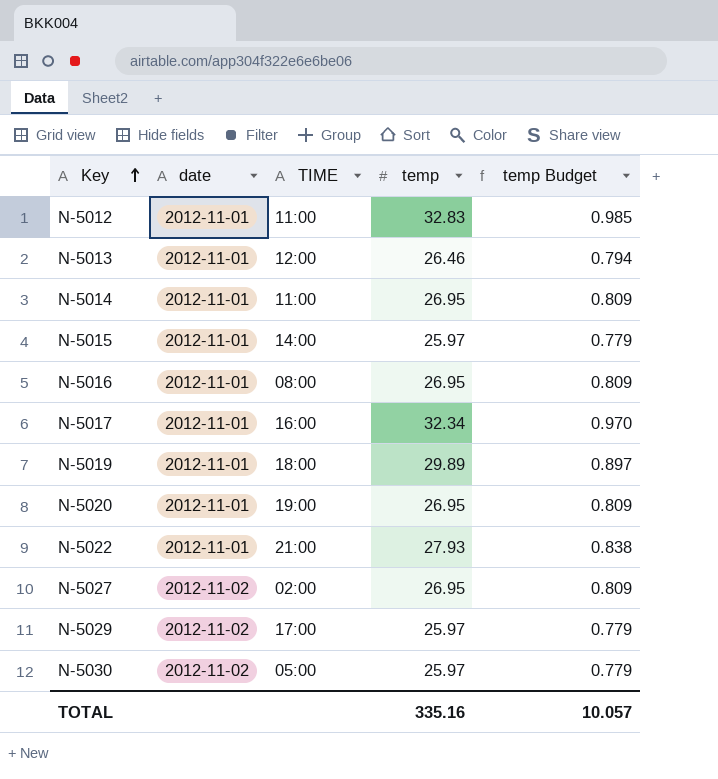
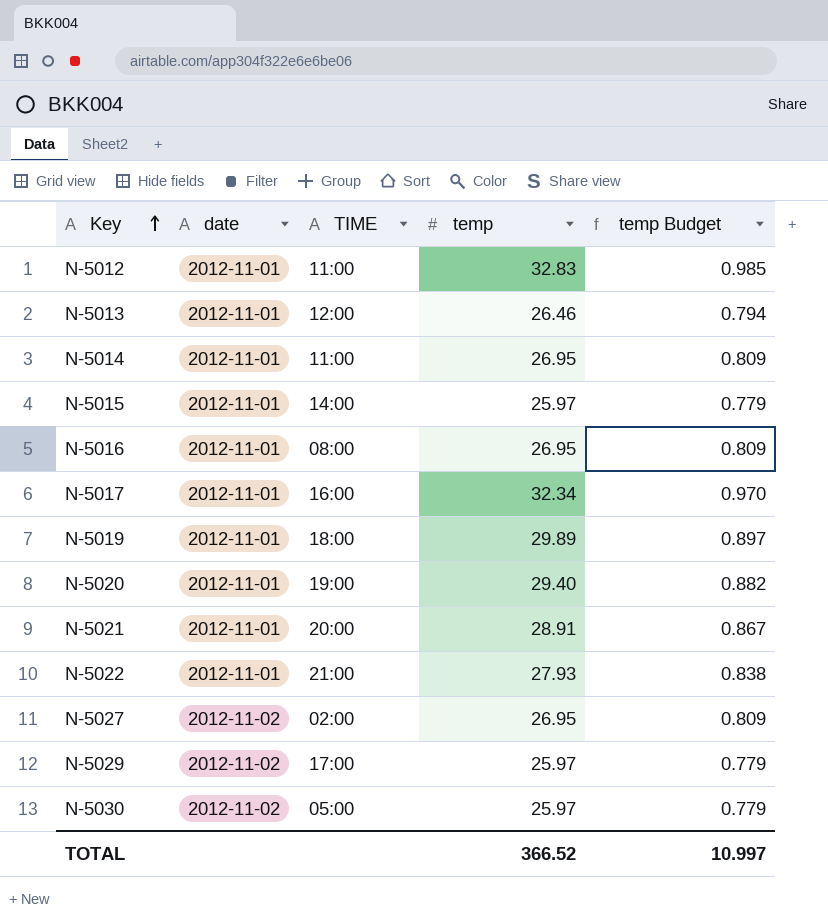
N-5020 | temp: 26.95 -> 29.40
N-5020 | temp Budget: 0.809 -> 0.882
row N-5021: none -> 2012-11-01 | 20:00 | 28.91 | 0.867
TOTAL | temp: 335.16 -> 366.52
TOTAL | temp Budget: 10.057 -> 10.997

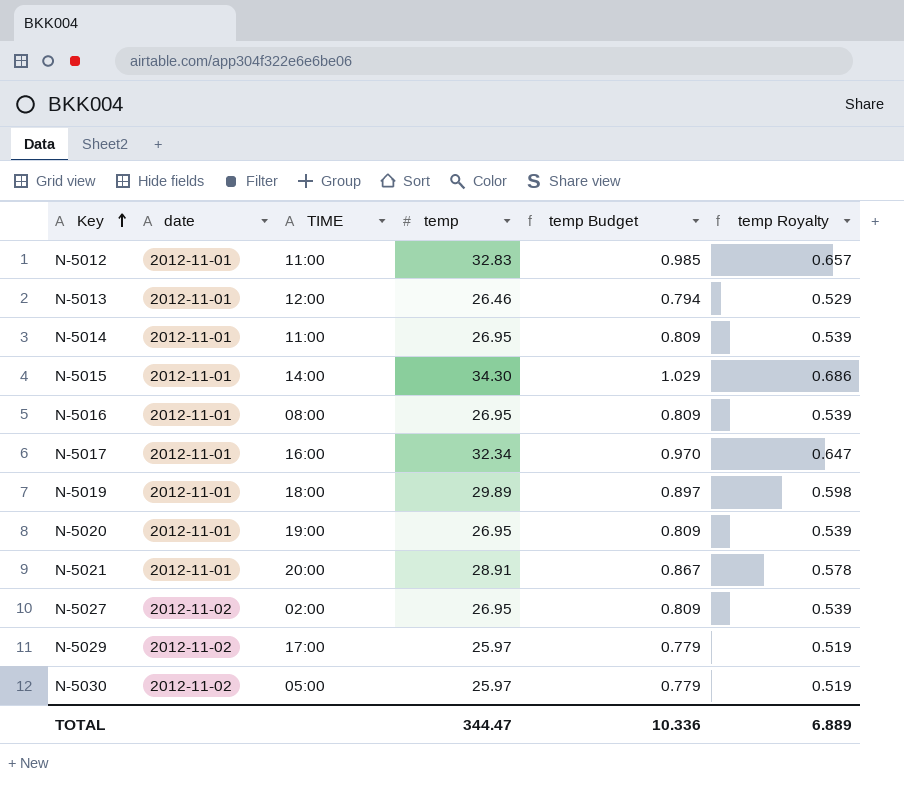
column temp Royalty | formula: none -> [temp] * 0.02
row N-5022: 2012-11-01 | 21:00 | 27.93 | 0.838 -> none
N-5015 | temp: 25.97 -> 34.30
N-5015 | temp Budget: 0.779 -> 1.029
N-5020 | temp: 29.40 -> 26.95
N-5020 | temp Budget: 0.882 -> 0.809
TOTAL | temp: 366.52 -> 344.47
TOTAL | temp Budget: 10.997 -> 10.336

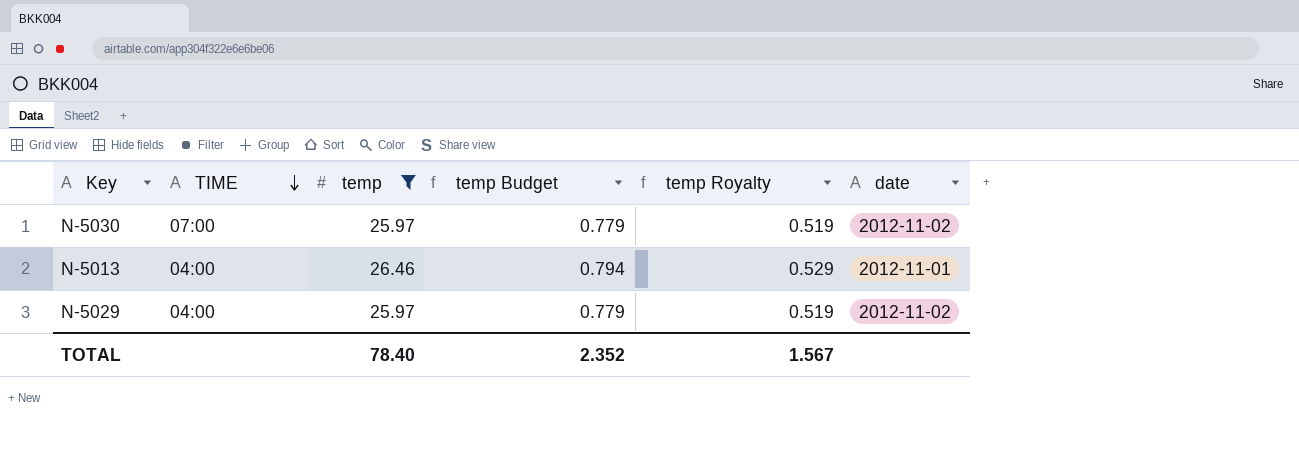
filter: none -> temp <= 26.46
row order: Key ascending -> TIME descending
column date | position: 2 -> 6
N-5030 | TIME: 05:00 -> 07:00
N-5013 | TIME: 12:00 -> 04:00
N-5029 | TIME: 17:00 -> 04:00
TOTAL | temp: 344.47 -> 78.40
TOTAL | temp Budget: 10.336 -> 2.352
TOTAL | temp Royalty: 6.889 -> 1.567

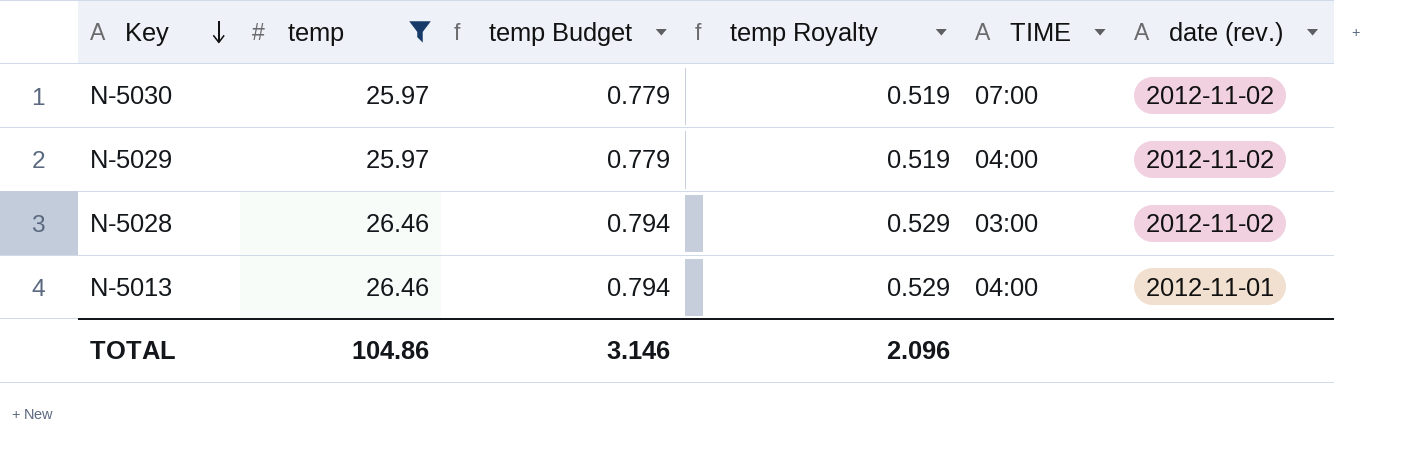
row order: TIME descending -> Key descending
column TIME | position: 2 -> 5
column name: date -> date (rev.)
row N-5028: none -> 26.46 | 0.794 | 0.529 | 03:00 | 2012-11-02
TOTAL | temp: 78.40 -> 104.86
TOTAL | temp Budget: 2.352 -> 3.146
TOTAL | temp Royalty: 1.567 -> 2.096

